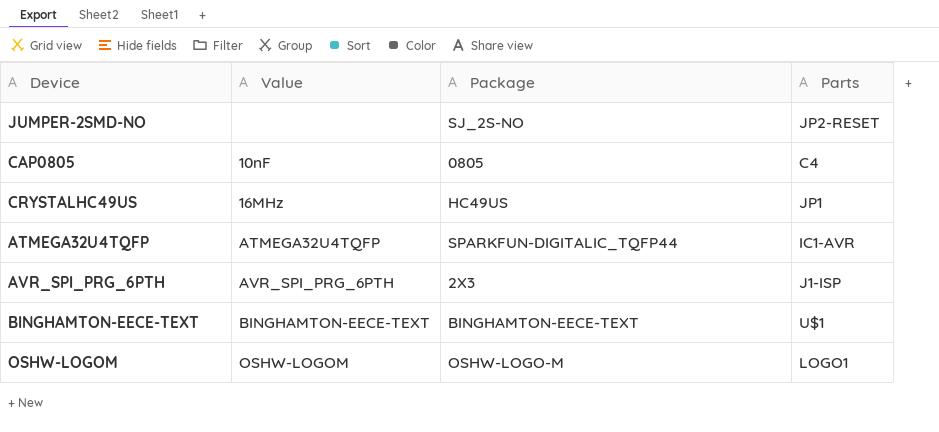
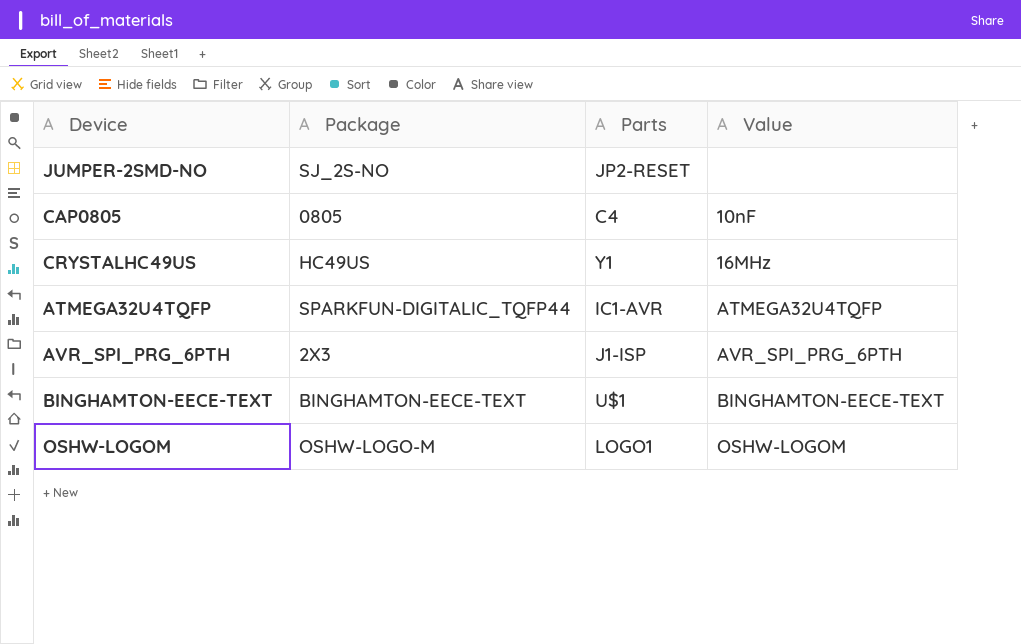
column Value | position: 2 -> 4
CRYSTALHC49US | Parts: JP1 -> Y1

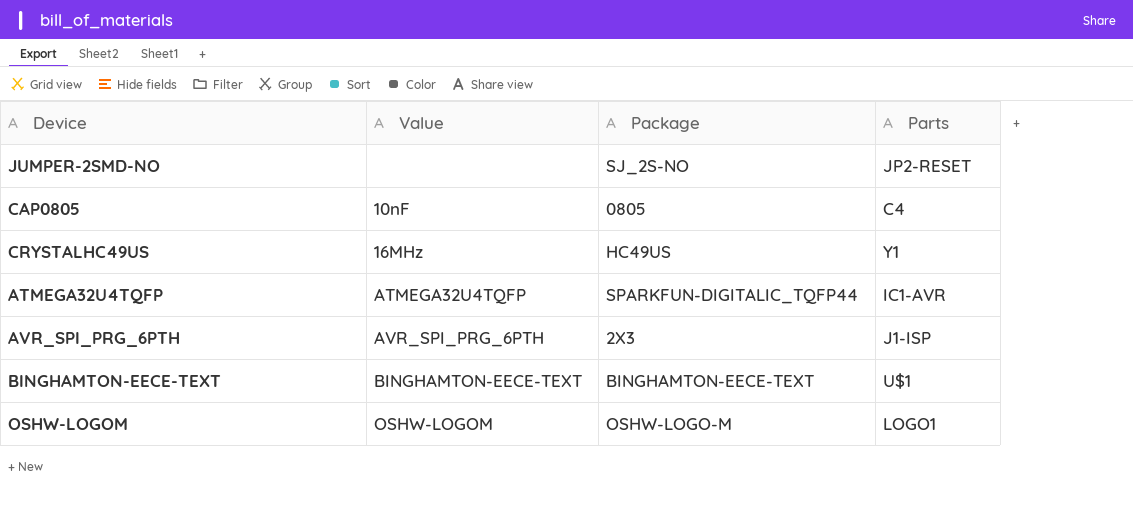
column Value | position: 4 -> 2

